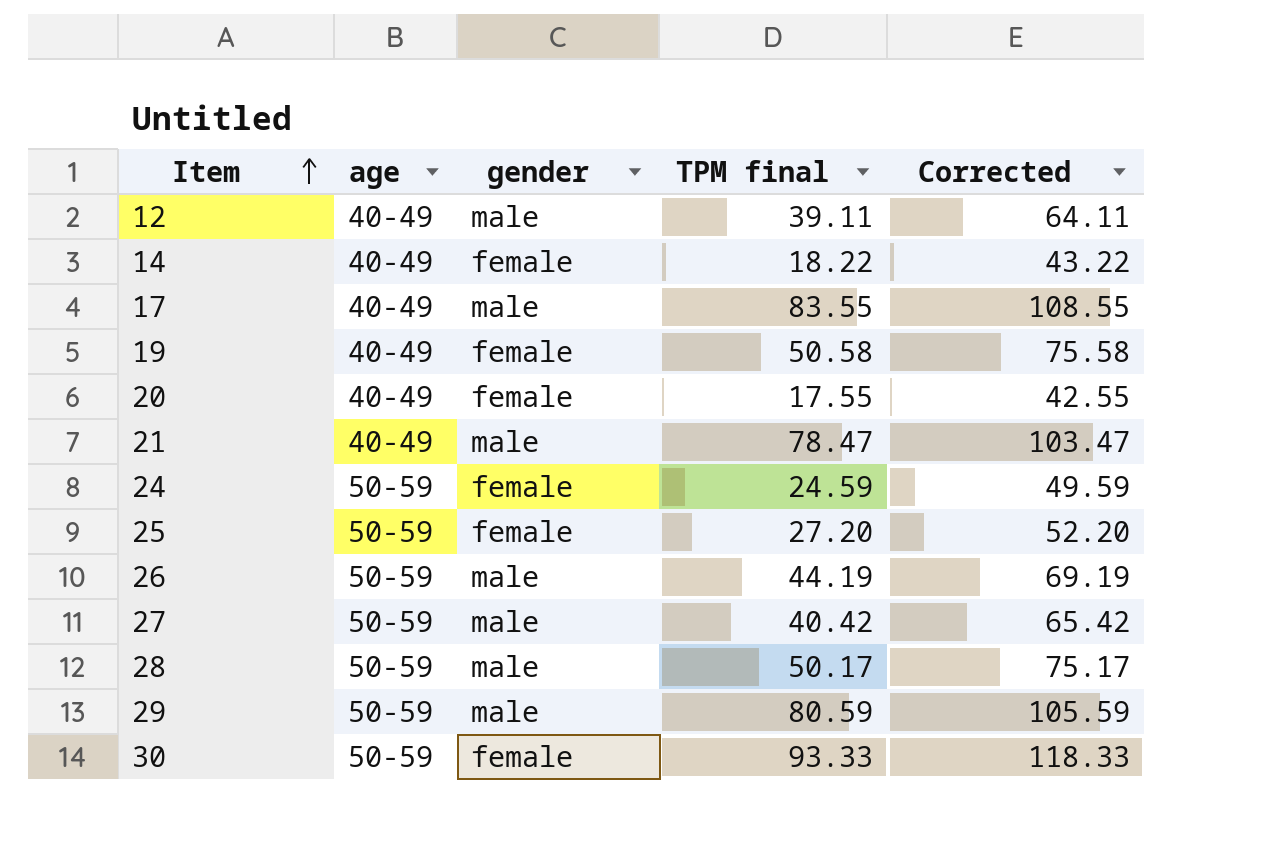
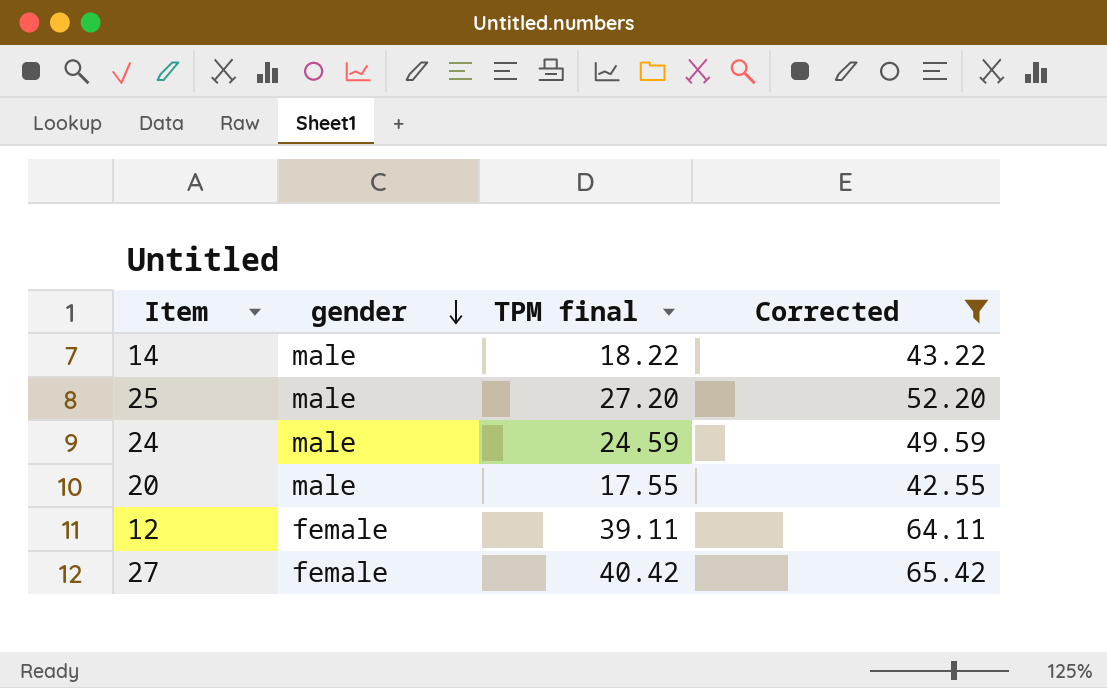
filter: none -> Corrected <= 65.42
row order: Item ascending -> gender descending
column age | position: 2 -> none
14 | gender: female -> male
25 | gender: female -> male
24 | gender: female -> male
20 | gender: female -> male
12 | gender: male -> female
27 | gender: male -> female

